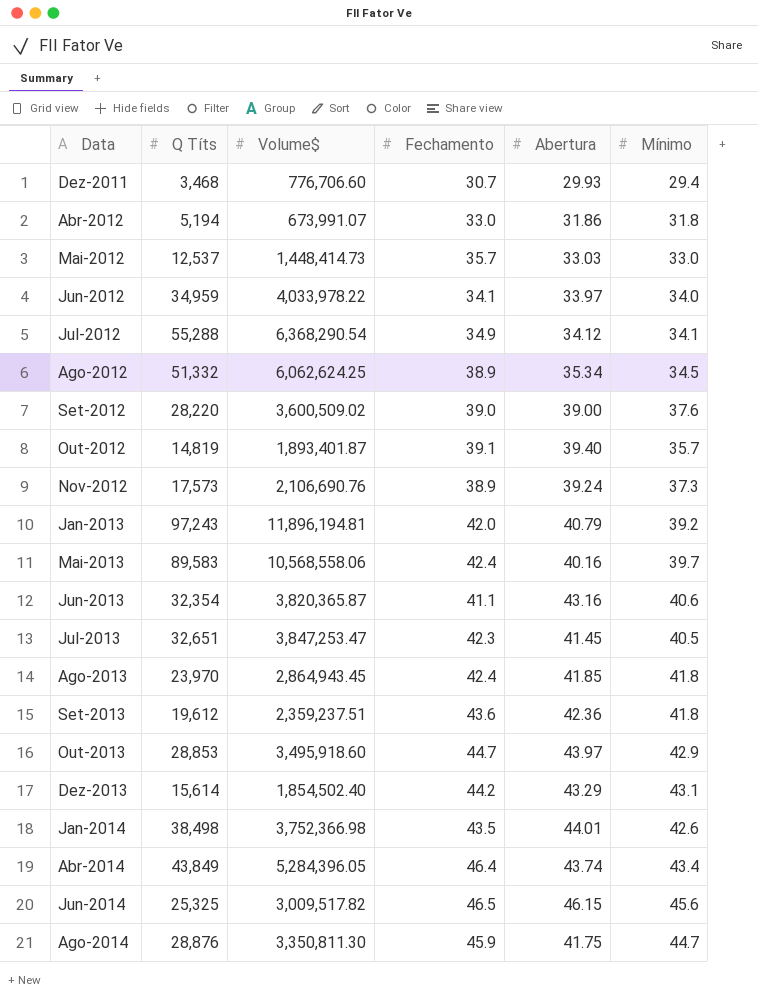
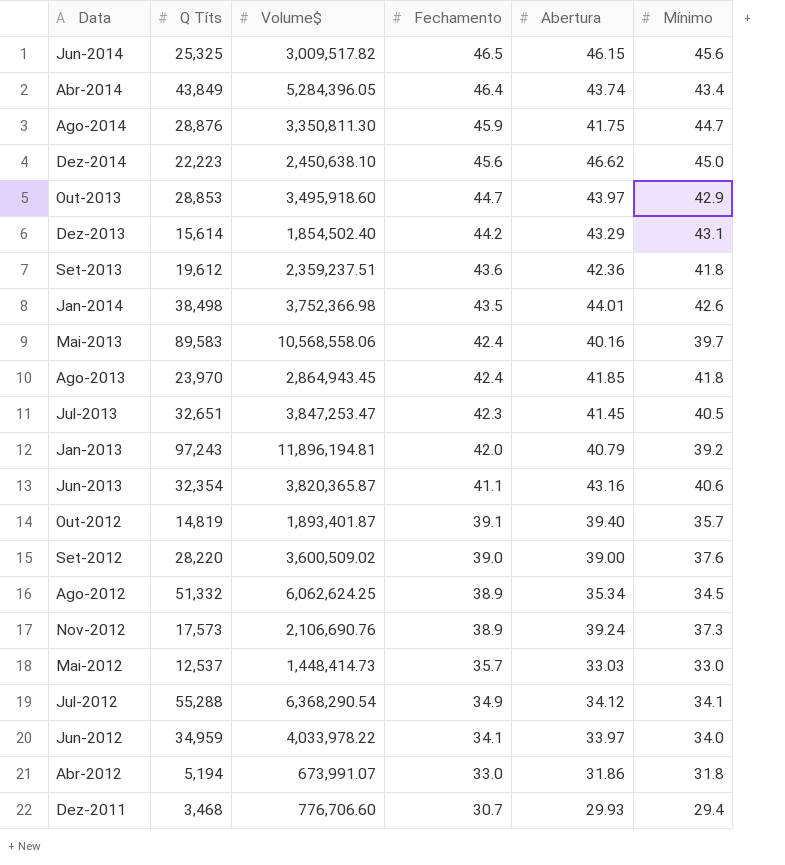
row order: Data ascending -> Fechamento descending
row Dez-2014: none -> 22,223 | 2,450,638.10 | 45.6 | 46.62 | 45.0

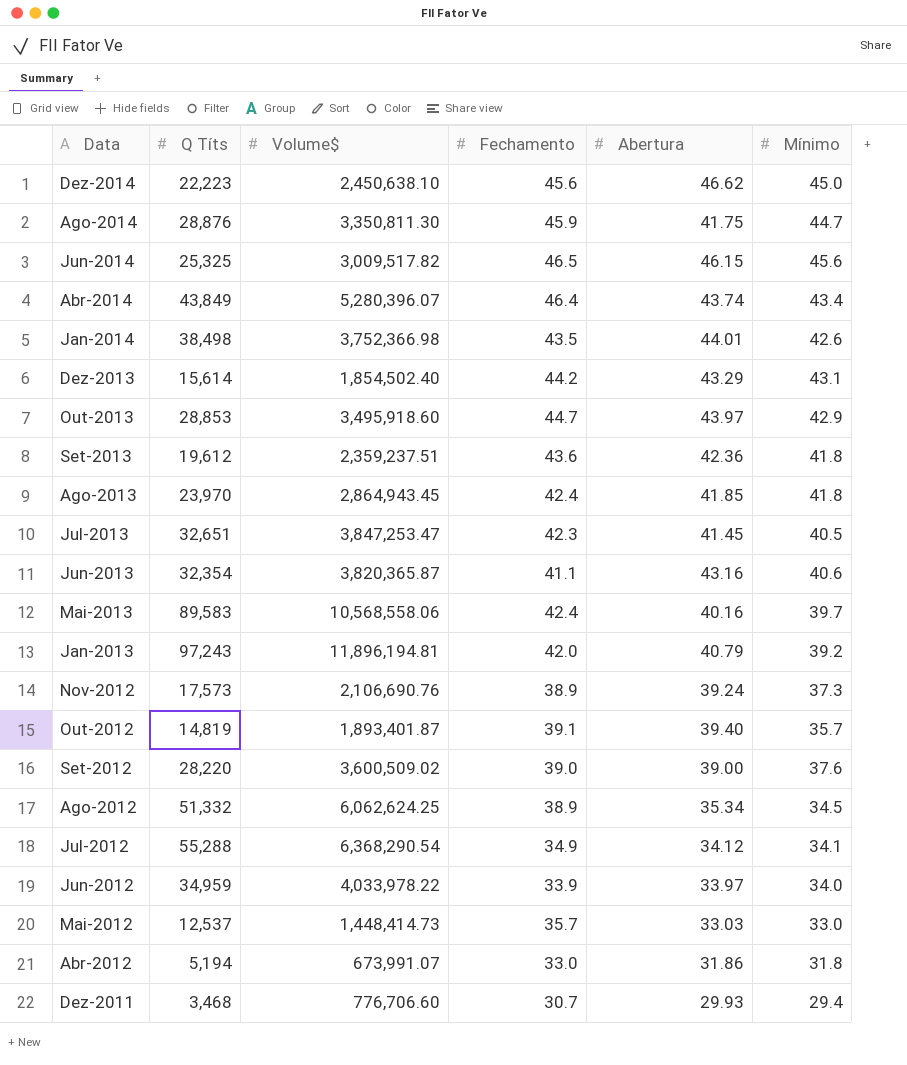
row order: Fechamento descending -> Data descending
Abr-2014 | Volume$: 5,284,396.05 -> 5,280,396.07
Jun-2012 | Fechamento: 34.1 -> 33.9

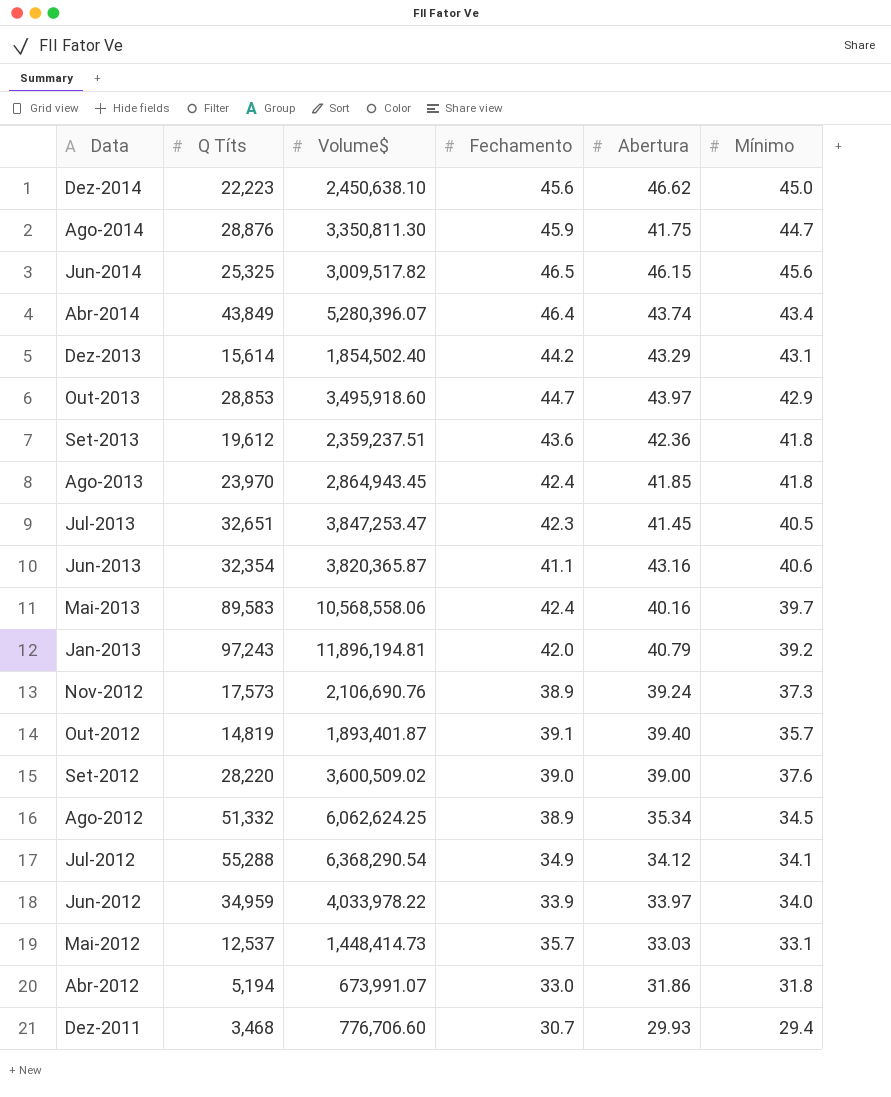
row Jan-2014: 38,498 | 3,752,366.98 | 43.5 | 44.01 | 42.6 -> none
Mai-2012 | Mínimo: 33.0 -> 33.1

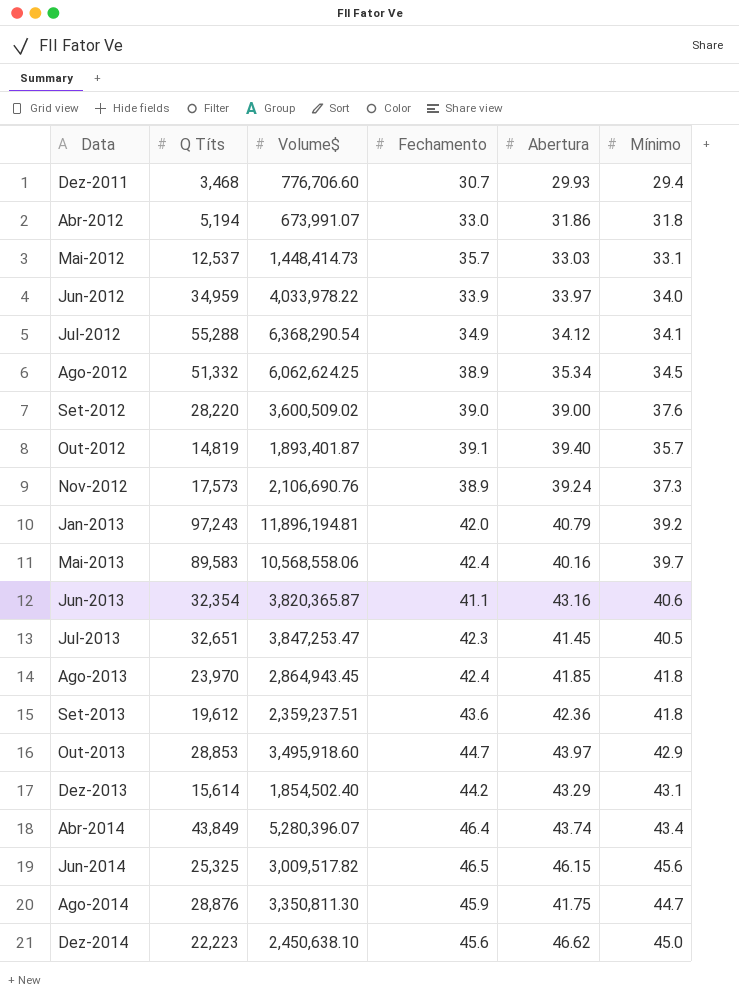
row order: Data descending -> Data ascending

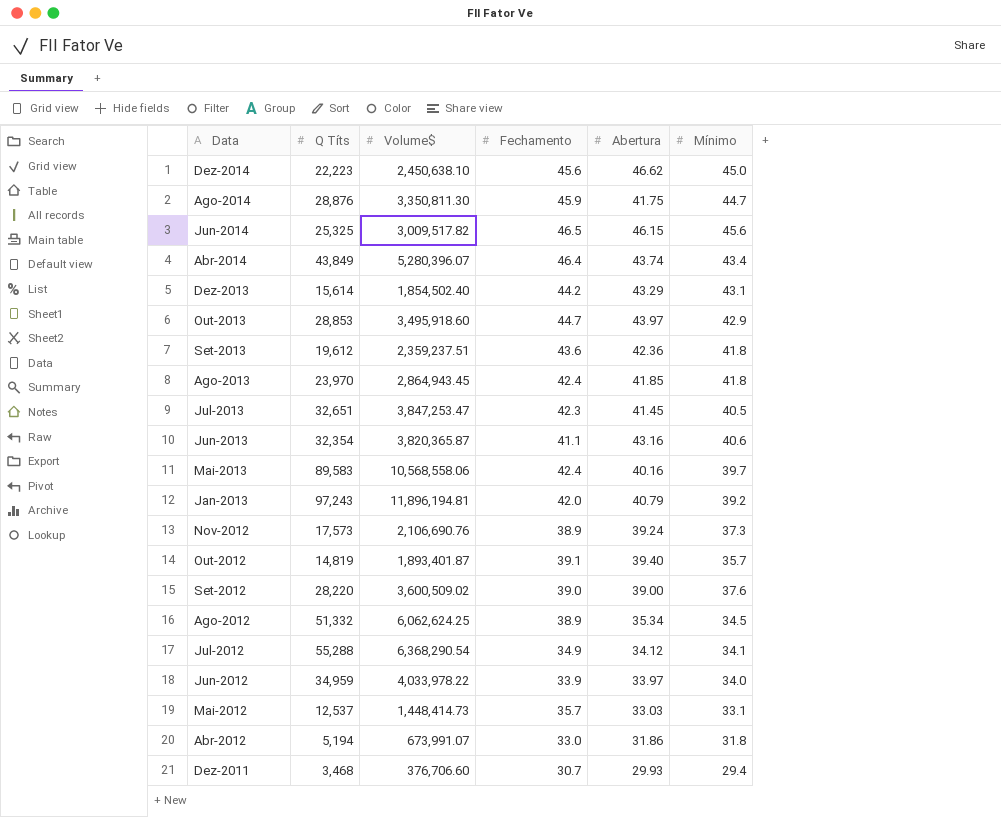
row order: Data ascending -> Data descending
Dez-2011 | Volume$: 776,706.60 -> 376,706.60

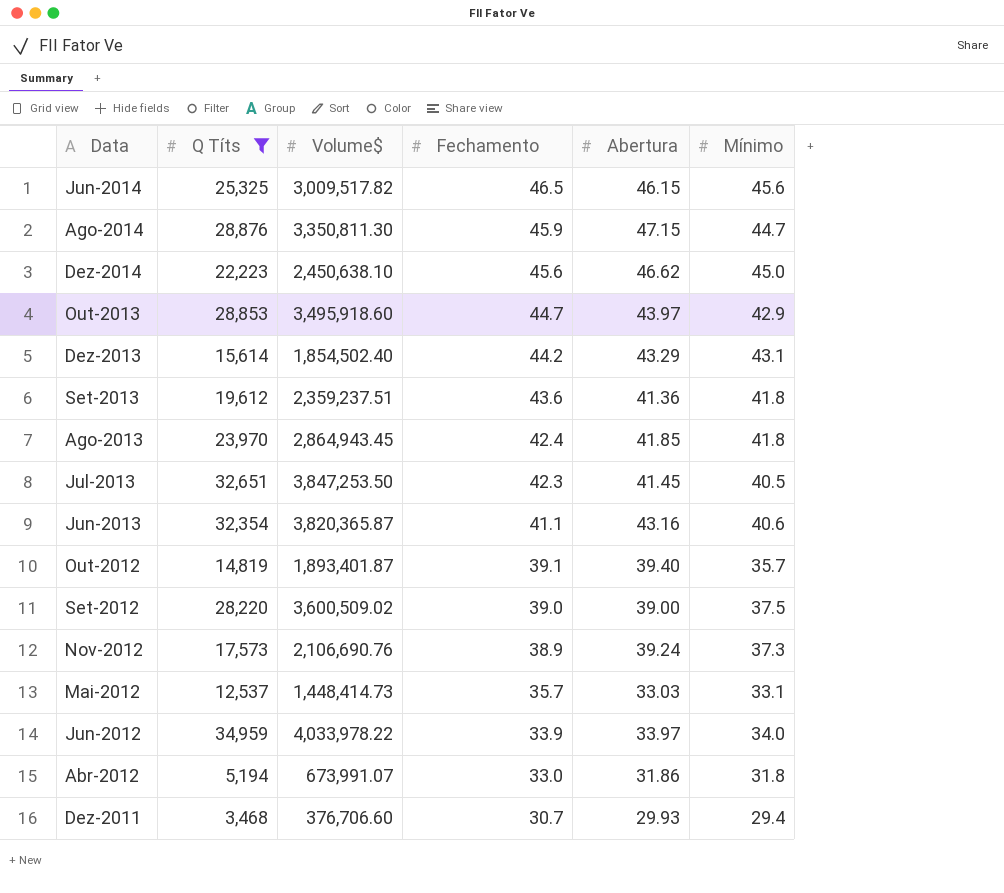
filter: none -> Q Títs <= 34,959
row order: Data descending -> Fechamento descending
Ago-2014 | Abertura: 41.75 -> 47.15
Set-2013 | Abertura: 42.36 -> 41.36
Jul-2013 | Volume$: 3,847,253.47 -> 3,847,253.50
Set-2012 | Mínimo: 37.6 -> 37.5

